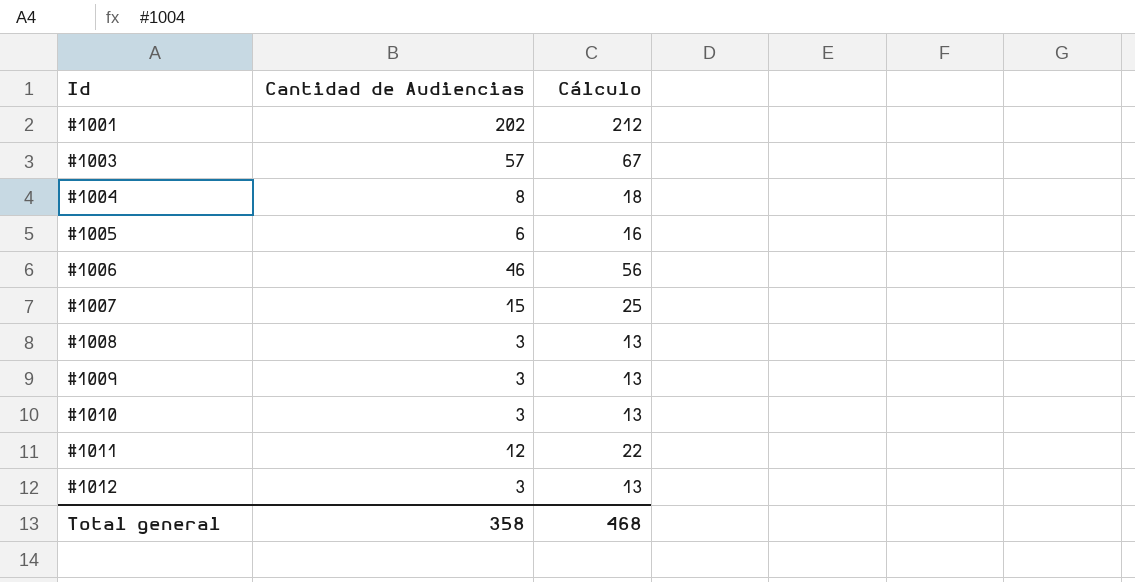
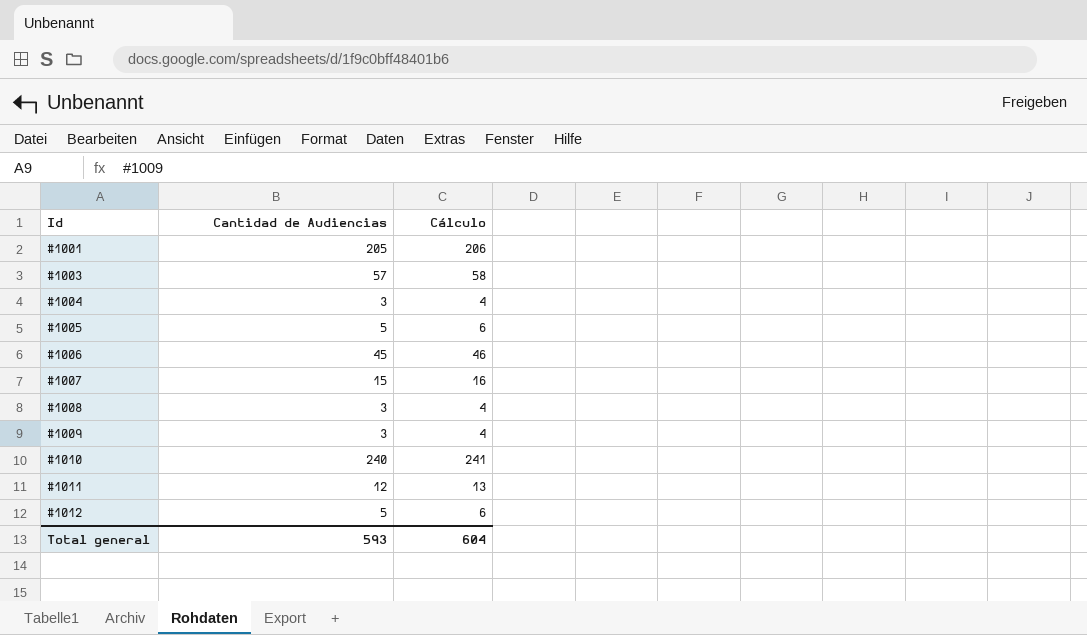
column Cálculo | formula: [Cantidad de Audiencias] + 10 -> [Cantidad de Audiencias] + 1
#1001 | Cantidad de Audiencias: 202 -> 205
#1004 | Cantidad de Audiencias: 8 -> 3
#1005 | Cantidad de Audiencias: 6 -> 5
#1006 | Cantidad de Audiencias: 46 -> 45
#1010 | Cantidad de Audiencias: 3 -> 240
#1012 | Cantidad de Audiencias: 3 -> 5
Total general | Cantidad de Audiencias: 358 -> 593
Total general | Cálculo: 468 -> 604

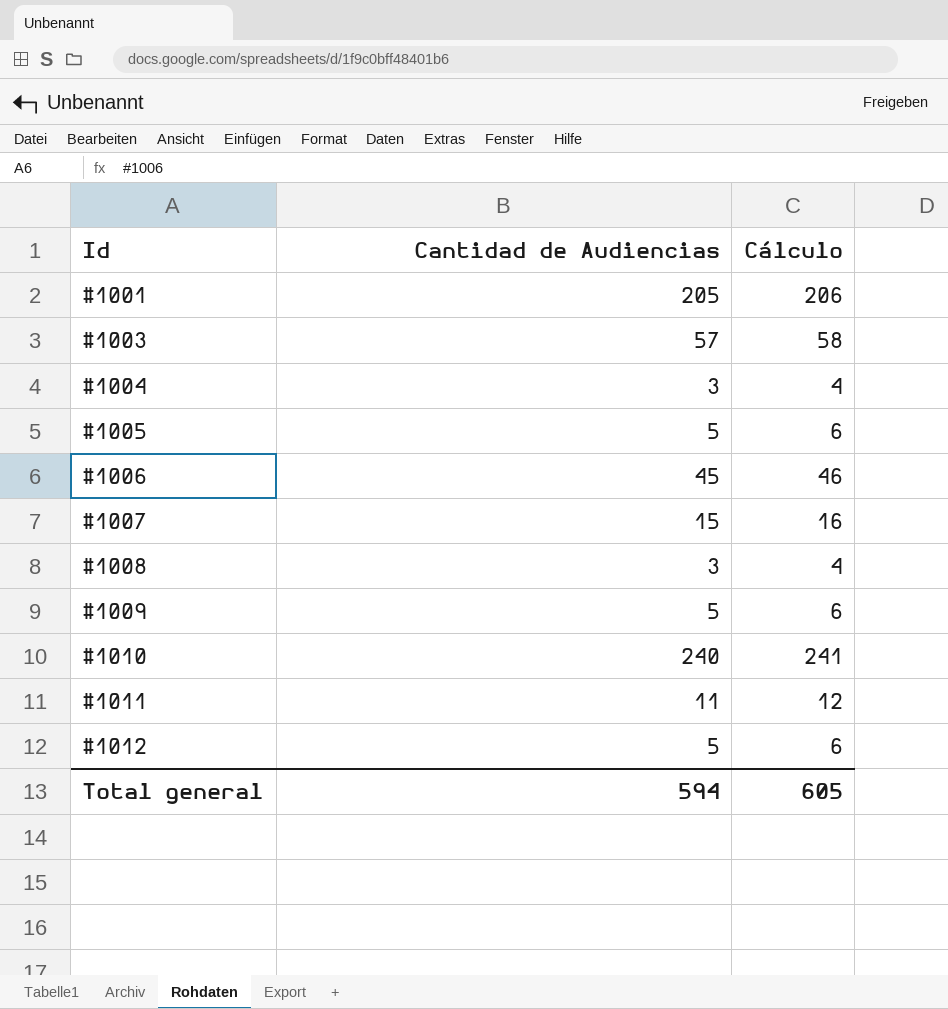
#1009 | Cantidad de Audiencias: 3 -> 5
#1009 | Cálculo: 4 -> 6
#1011 | Cantidad de Audiencias: 12 -> 11
#1011 | Cálculo: 13 -> 12
Total general | Cantidad de Audiencias: 593 -> 594
Total general | Cálculo: 604 -> 605

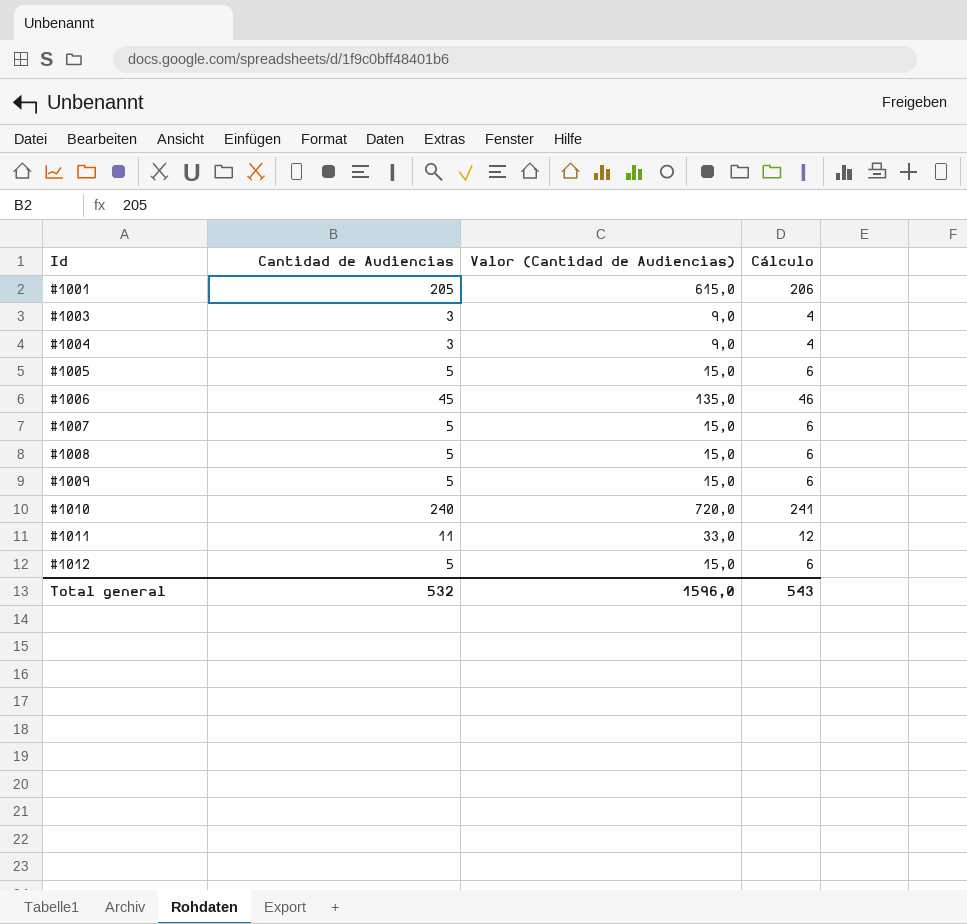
column Valor (Cantidad de Audiencias) | formula: none -> [Cantidad de Audiencias] * 3
#1003 | Cantidad de Audiencias: 57 -> 3
#1003 | Cálculo: 58 -> 4
#1007 | Cantidad de Audiencias: 15 -> 5
#1007 | Cálculo: 16 -> 6
#1008 | Cantidad de Audiencias: 3 -> 5
#1008 | Cálculo: 4 -> 6
Total general | Cantidad de Audiencias: 594 -> 532
Total general | Cálculo: 605 -> 543

